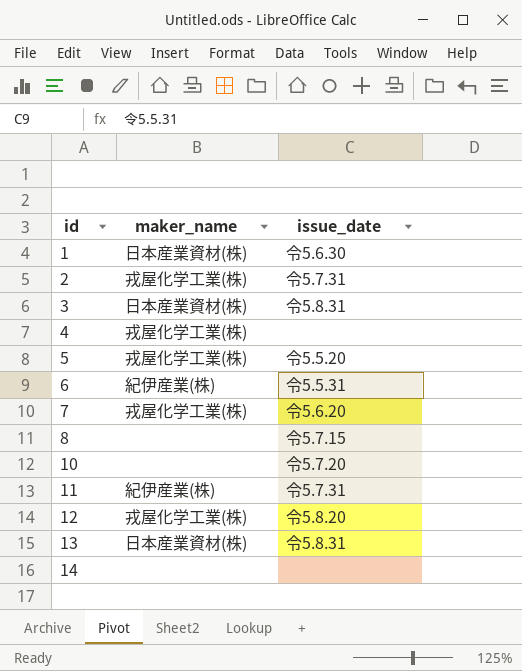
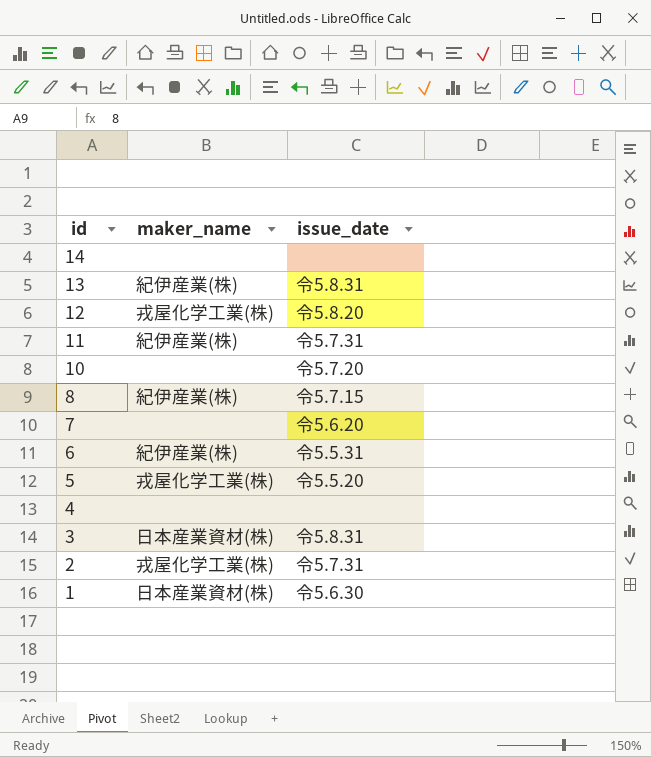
row order: id ascending -> id descending
13 | maker_name: 日本産業資材(株) -> 紀伊産業(株)
8 | maker_name: none -> 紀伊産業(株)
7 | maker_name: 戎屋化学工業(株) -> none
4 | maker_name: 戎屋化学工業(株) -> none

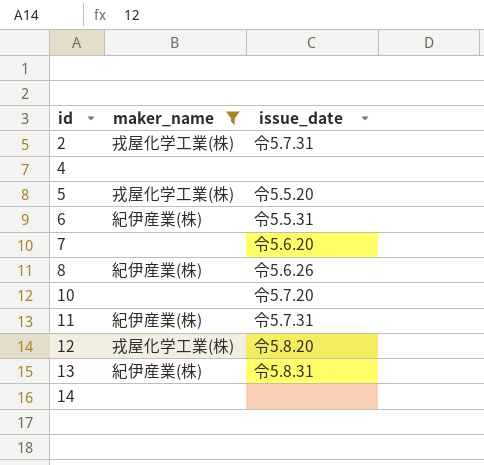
filter: none -> maker_name != 日本産業資材(株)
row order: id descending -> id ascending
8 | issue_date: 令5.7.15 -> 令5.6.26

